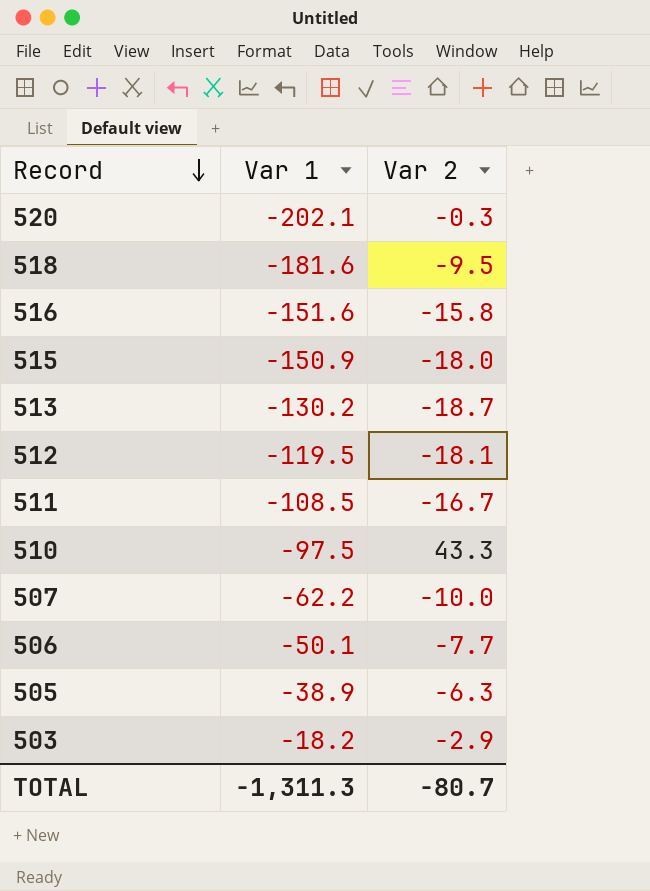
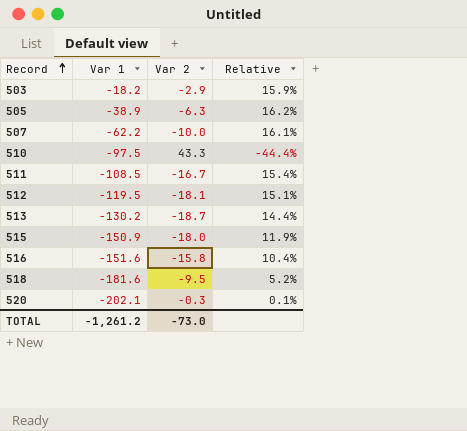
row order: Record descending -> Record ascending
column Relative | formula: none -> [Var 2] / [Var 1]
row 506: -50.1 | -7.7 -> none
TOTAL | Var 1: -1,311.3 -> -1,261.2
TOTAL | Var 2: -80.7 -> -73.0

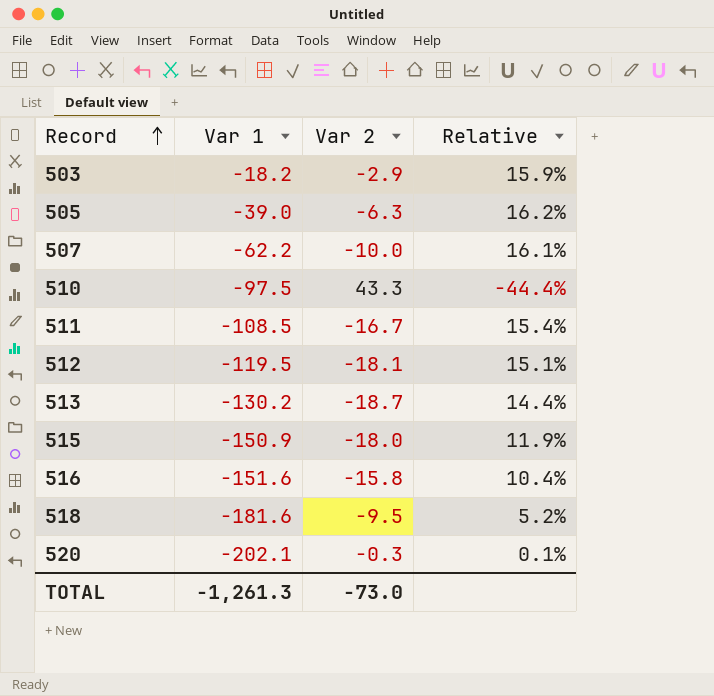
505 | Var 1: -38.9 -> -39.0
TOTAL | Var 1: -1,261.2 -> -1,261.3

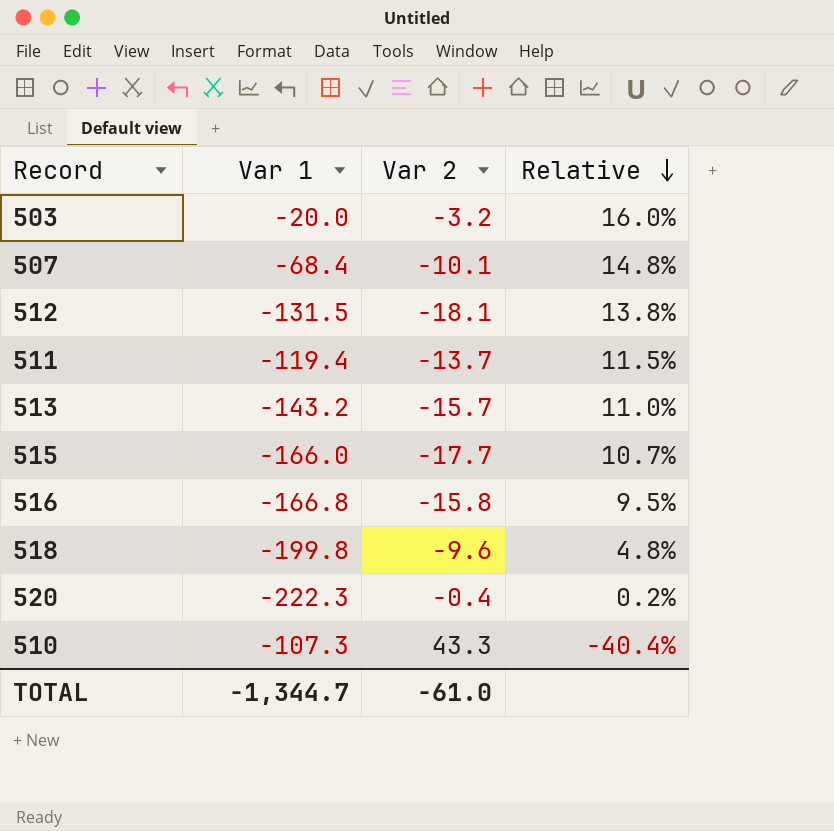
row order: Record ascending -> Relative descending
row 505: -39.0 | -6.3 | 16.2% -> none
503 | Var 1: -18.2 -> -20.0
503 | Var 2: -2.9 -> -3.2
503 | Relative: 15.9% -> 16.0%
507 | Var 1: -62.2 -> -68.4
507 | Var 2: -10.0 -> -10.1
507 | Relative: 16.1% -> 14.8%
512 | Var 1: -119.5 -> -131.5
512 | Relative: 15.1% -> 13.8%
511 | Var 1: -108.5 -> -119.4
511 | Var 2: -16.7 -> -13.7
511 | Relative: 15.4% -> 11.5%
513 | Var 1: -130.2 -> -143.2
513 | Var 2: -18.7 -> -15.7
513 | Relative: 14.4% -> 11.0%
515 | Var 1: -150.9 -> -166.0
515 | Var 2: -18.0 -> -17.7
515 | Relative: 11.9% -> 10.7%
516 | Var 1: -151.6 -> -166.8
516 | Relative: 10.4% -> 9.5%
518 | Var 1: -181.6 -> -199.8
518 | Var 2: -9.5 -> -9.6
518 | Relative: 5.2% -> 4.8%
520 | Var 1: -202.1 -> -222.3
520 | Var 2: -0.3 -> -0.4
520 | Relative: 0.1% -> 0.2%
510 | Var 1: -97.5 -> -107.3
510 | Relative: -44.4% -> -40.4%
TOTAL | Var 1: -1,261.3 -> -1,344.7
TOTAL | Var 2: -73.0 -> -61.0

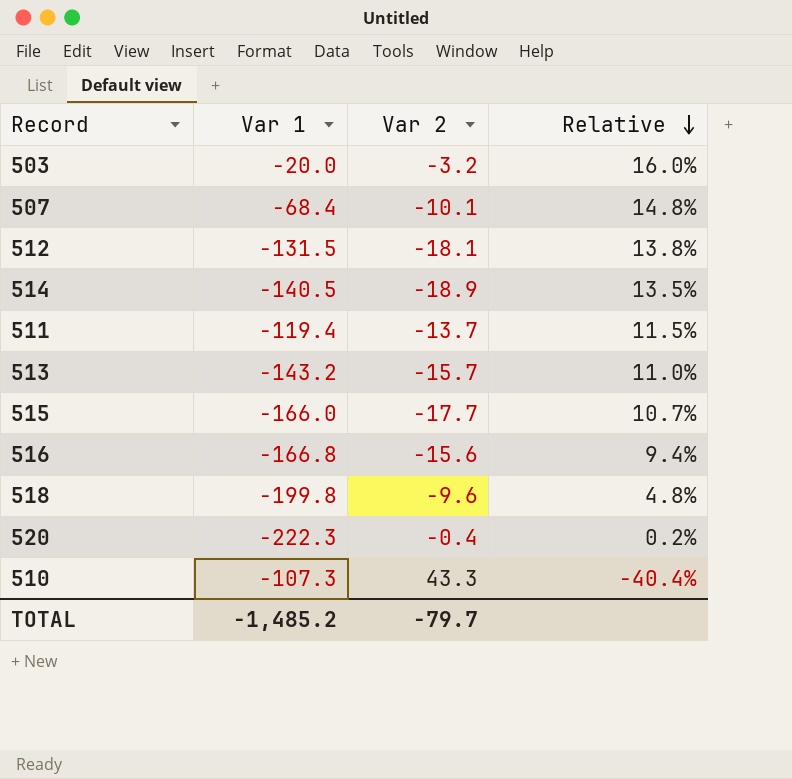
row 514: none -> -140.5 | -18.9 | 13.5%
516 | Var 2: -15.8 -> -15.6
516 | Relative: 9.5% -> 9.4%
TOTAL | Var 1: -1,344.7 -> -1,485.2
TOTAL | Var 2: -61.0 -> -79.7

